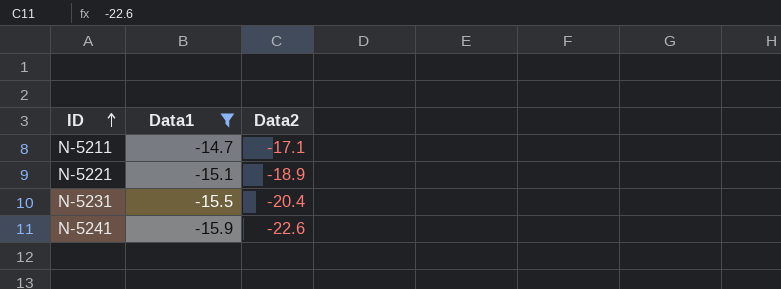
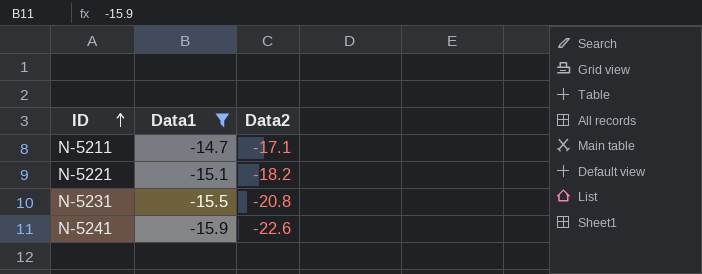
N-5221 | Data2: -18.9 -> -18.2
N-5231 | Data2: -20.4 -> -20.8

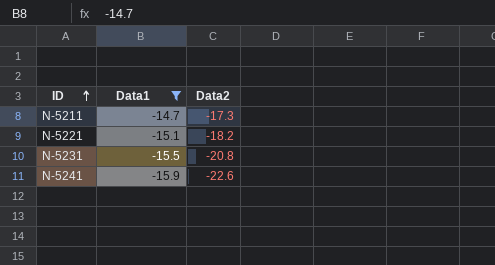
N-5211 | Data2: -17.1 -> -17.3

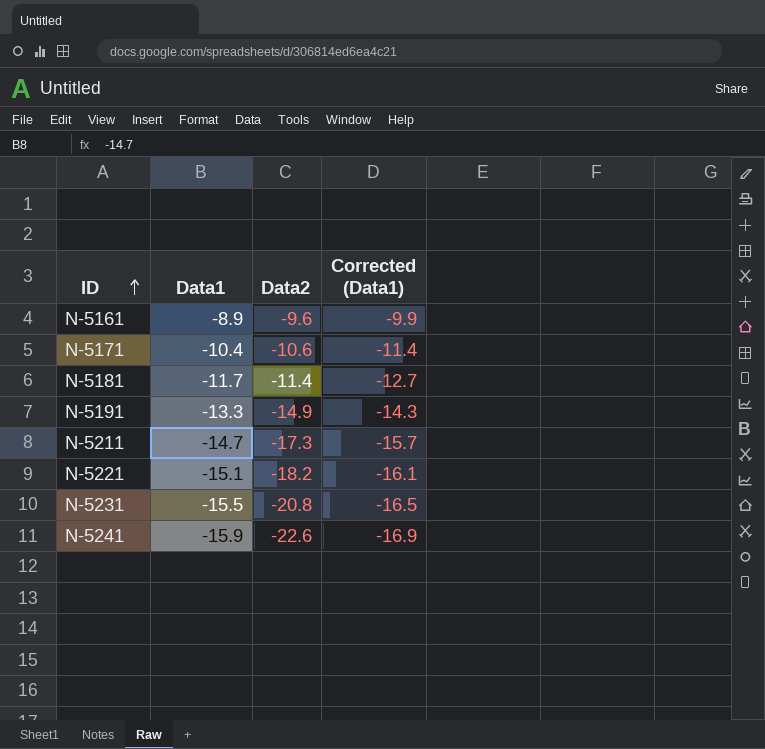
filter: Data1 <= -14.7 -> none
column Corrected (Data1) | formula: none -> [Data1] - 1

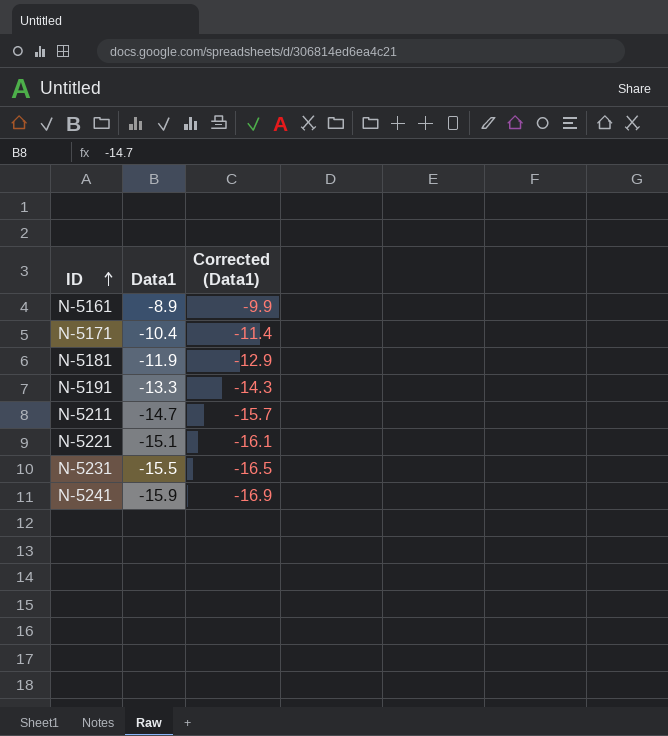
column Data2 | position: 3 -> none
N-5181 | Data1: -11.7 -> -11.9
N-5181 | Corrected (Data1): -12.7 -> -12.9

